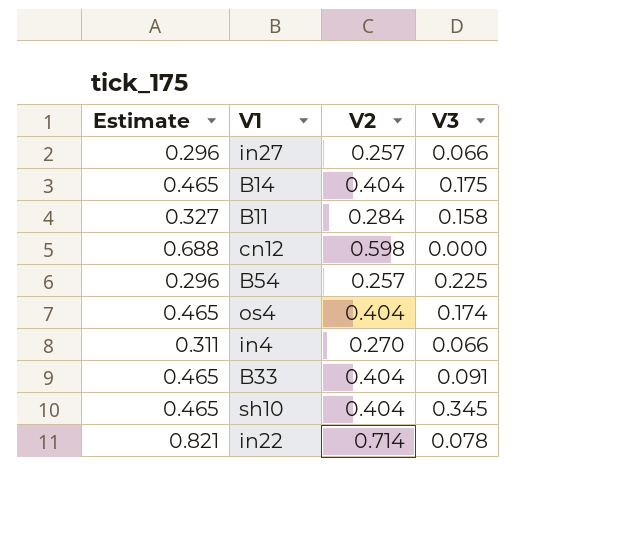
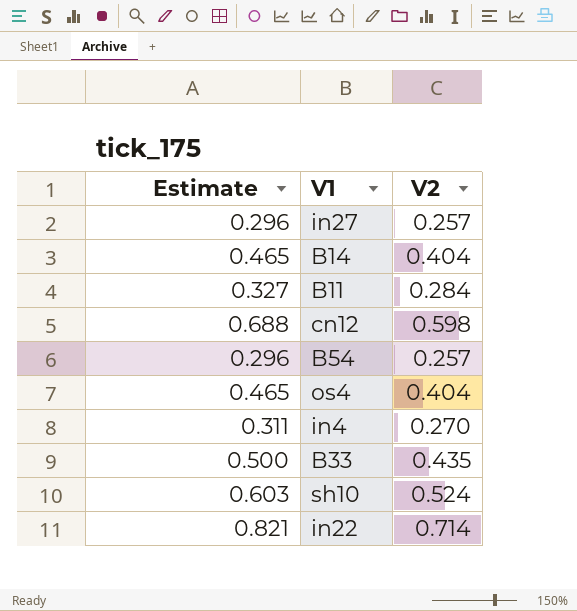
column V3 | position: 4 -> none
B33 | Estimate: 0.465 -> 0.500
B33 | V2: 0.404 -> 0.435
sh10 | Estimate: 0.465 -> 0.603
sh10 | V2: 0.404 -> 0.524

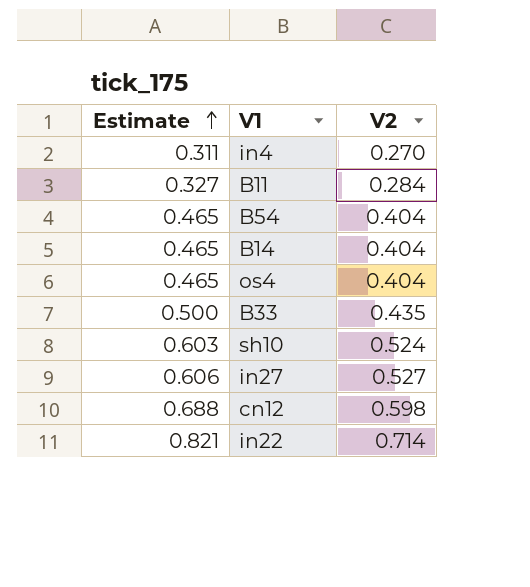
row order: none -> Estimate ascending
B54 | Estimate: 0.296 -> 0.465
B54 | V2: 0.257 -> 0.404
in27 | Estimate: 0.296 -> 0.606
in27 | V2: 0.257 -> 0.527

